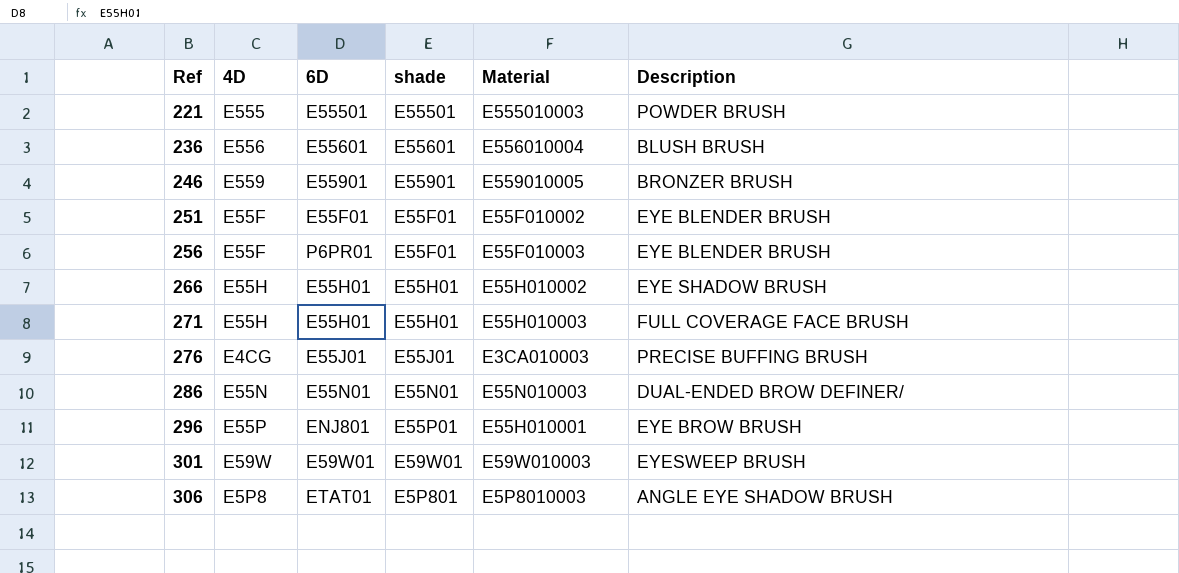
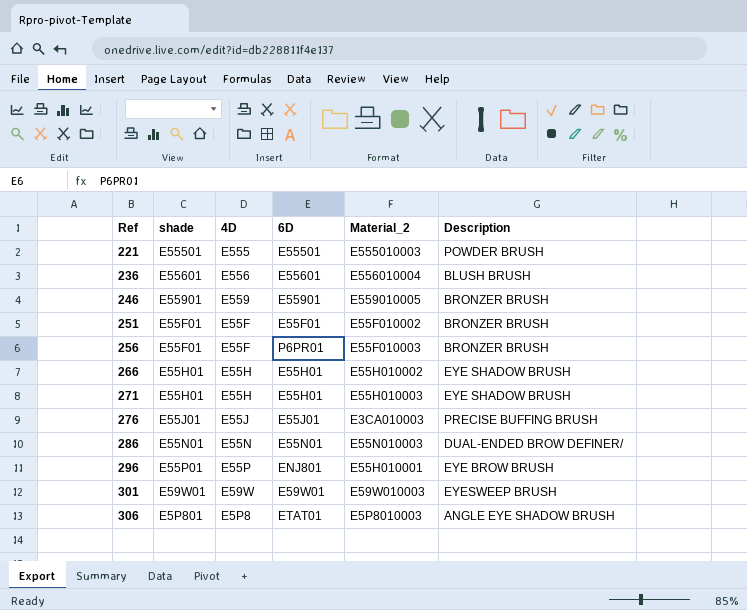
column shade | position: 4 -> 2
column name: Material -> Material_2
251 | Description: EYE BLENDER BRUSH -> BRONZER BRUSH
256 | Description: EYE BLENDER BRUSH -> BRONZER BRUSH
271 | Description: FULL COVERAGE FACE BRUSH -> EYE SHADOW BRUSH
276 | 4D: E4CG -> E55J

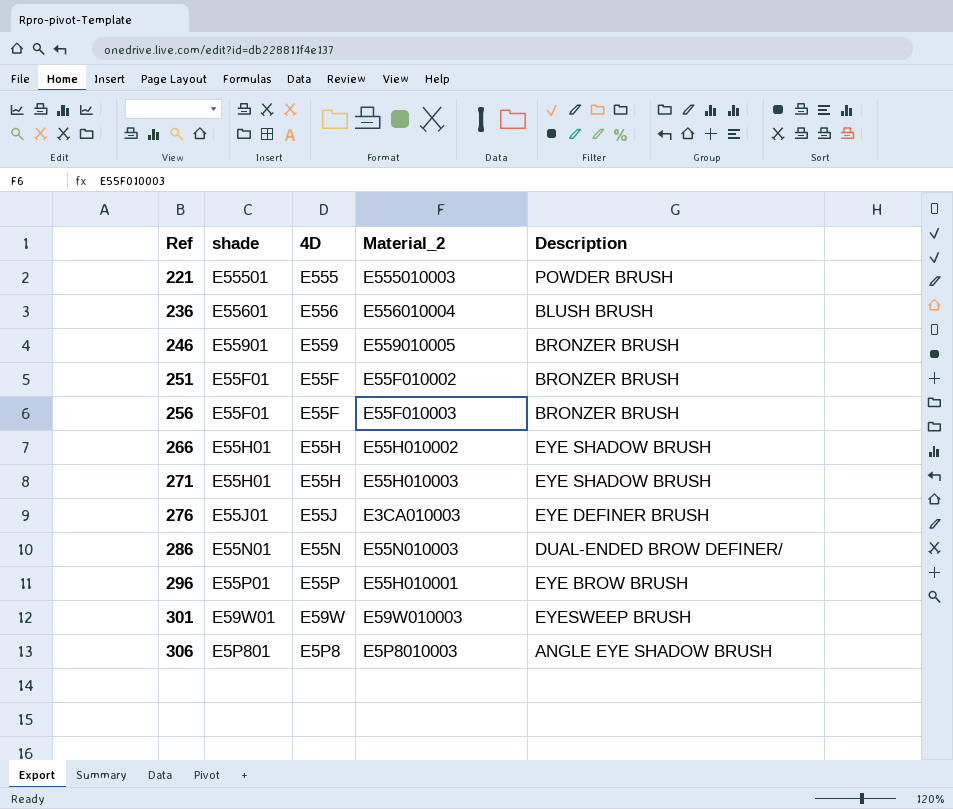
column 6D | position: 4 -> none
276 | Description: PRECISE BUFFING BRUSH -> EYE DEFINER BRUSH

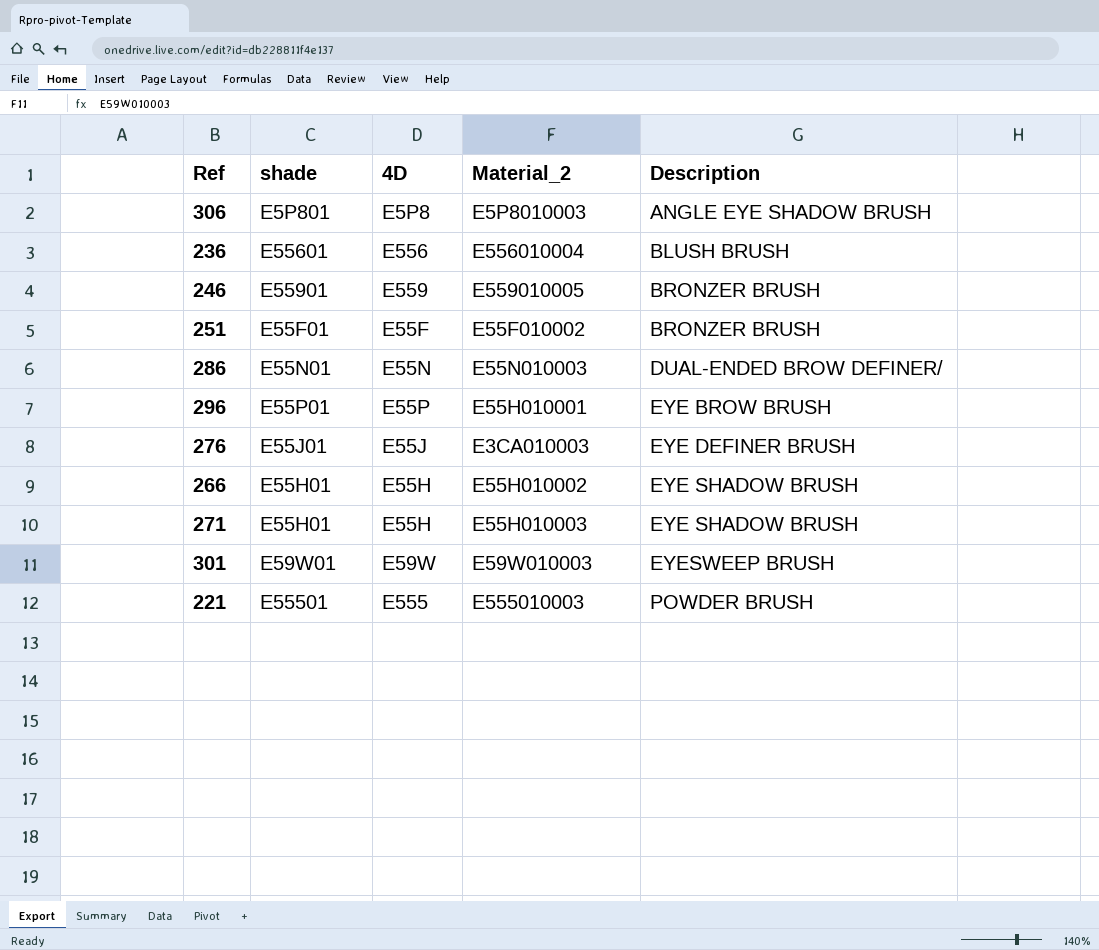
row order: Ref ascending -> Description ascending
row 256: E55F01 | E55F | E55F010003 | BRONZER BRUSH -> none

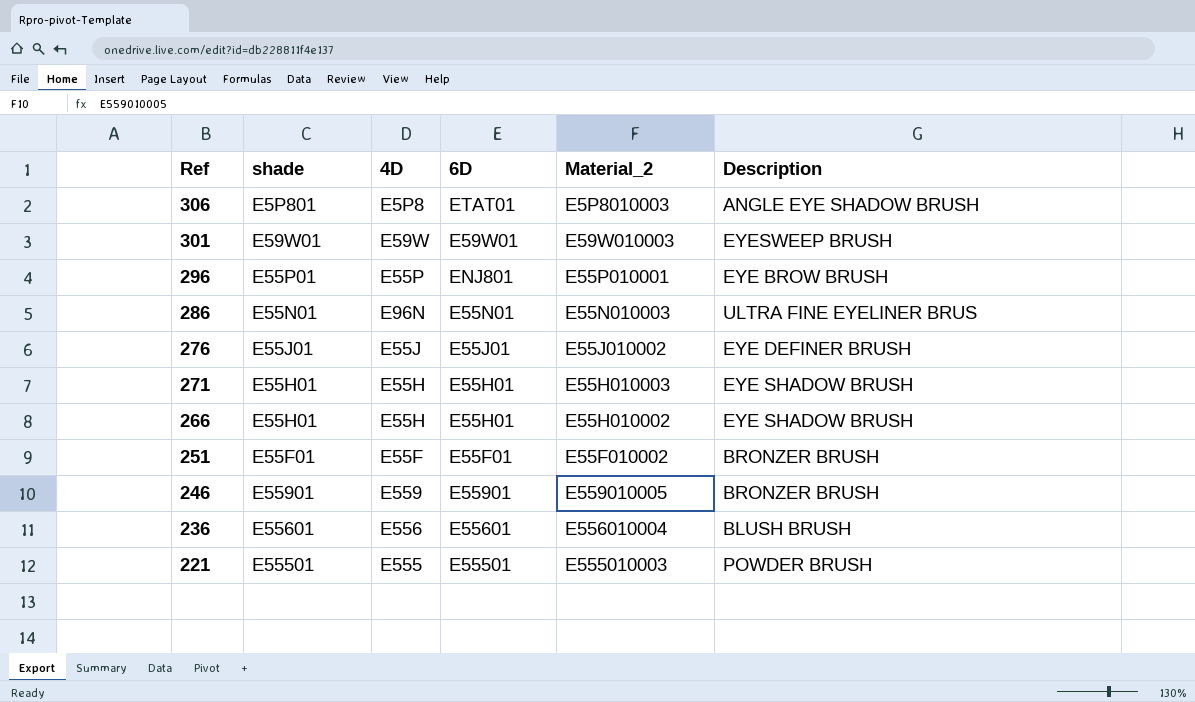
row order: Description ascending -> Ref descending
column 6D | position: none -> 4
296 | Material_2: E55H010001 -> E55P010001
286 | 4D: E55N -> E96N
286 | Description: DUAL-ENDED BROW DEFINER/ -> ULTRA FINE EYELINER BRUS
276 | Material_2: E3CA010003 -> E55J010002

